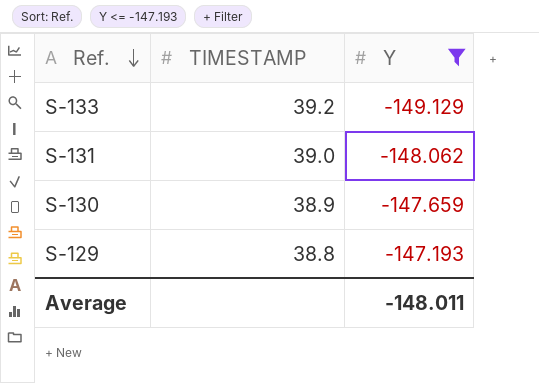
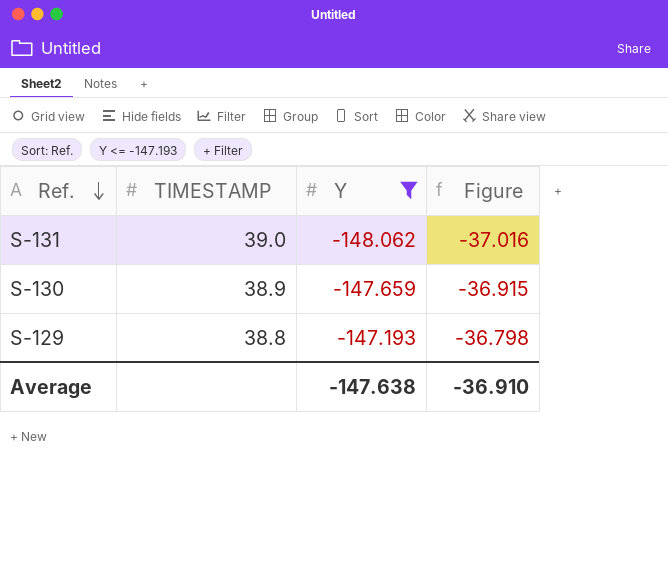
column Figure | formula: none -> [Y] * 0.25
row S-133: 39.2 | -149.129 -> none
Average | Y: -148.011 -> -147.638

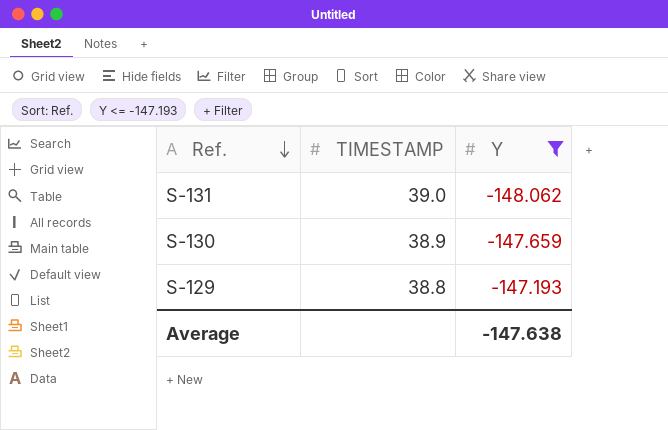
column Figure | formula: [Y] * 0.25 -> none

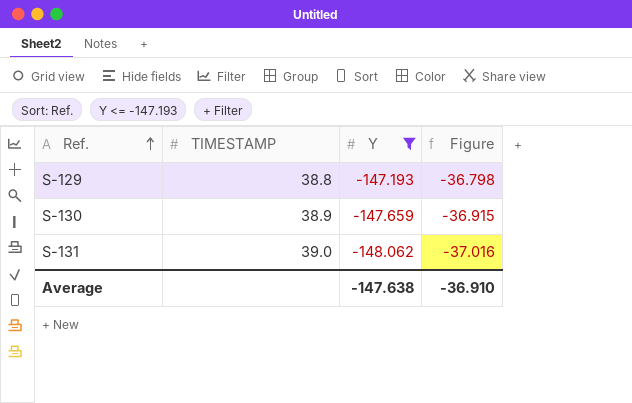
row order: Ref. descending -> Ref. ascending
column Figure | formula: none -> [Y] * 0.25

